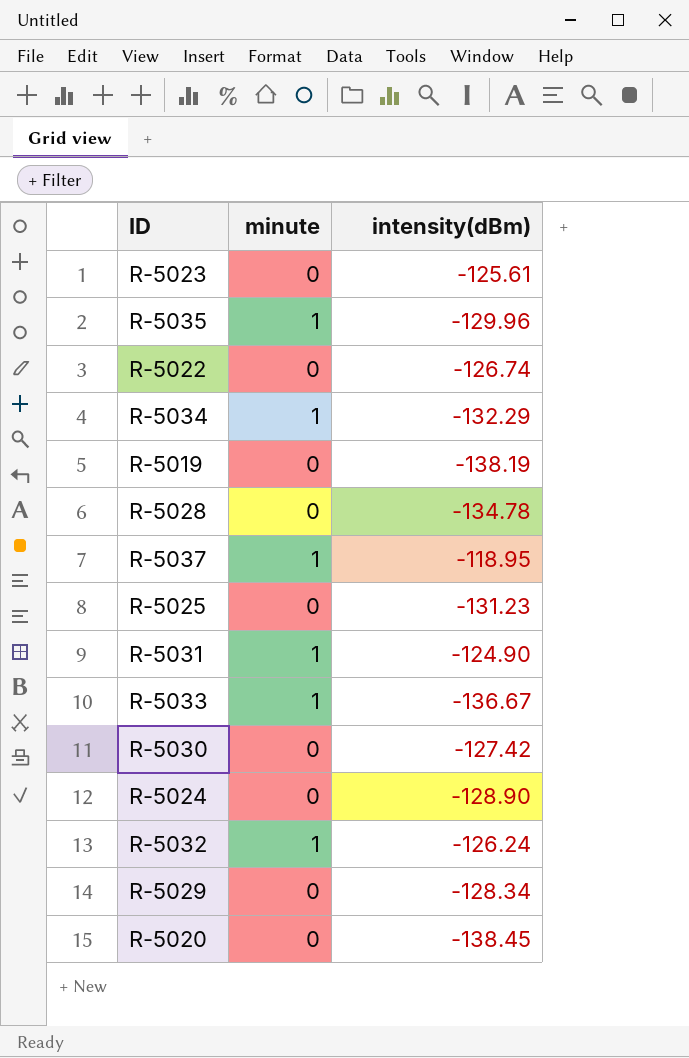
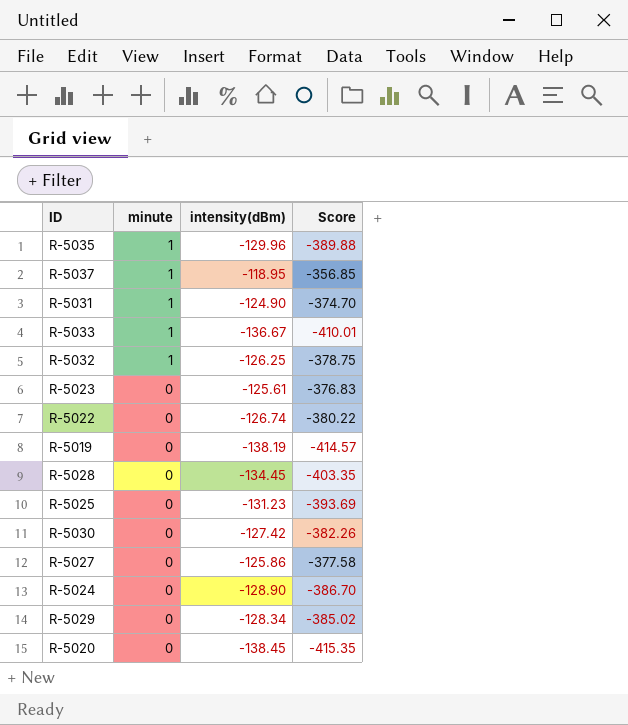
row order: none -> minute descending
column Score | formula: none -> [intensity(dBm)] * 3
row R-5034: 1 | -132.29 -> none
R-5032 | intensity(dBm): -126.24 -> -126.25
R-5028 | intensity(dBm): -134.78 -> -134.45
row R-5027: none -> 0 | -125.86 | -377.58

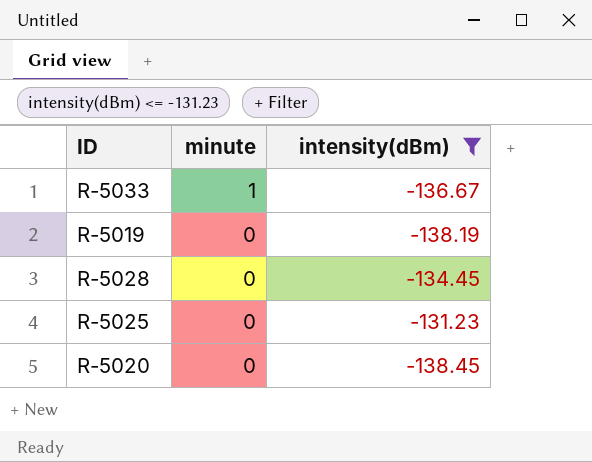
filter: none -> intensity(dBm) <= -131.23
column Score | formula: [intensity(dBm)] * 3 -> none

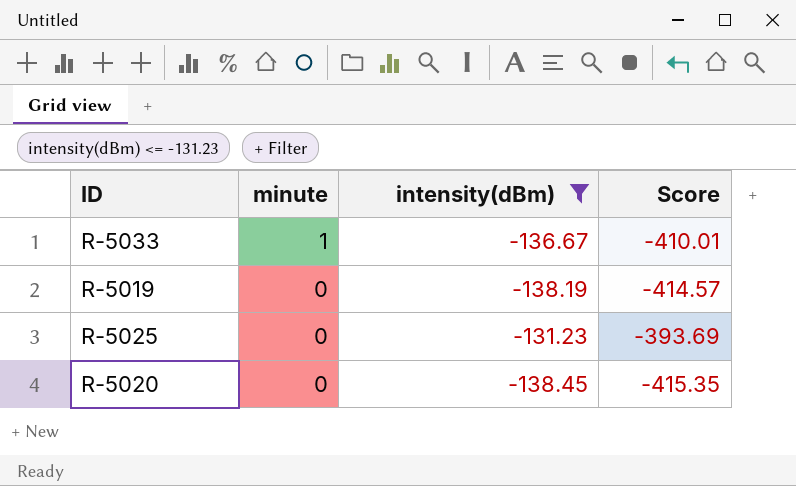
column Score | formula: none -> [intensity(dBm)] * 3
row R-5028: 0 | -134.45 -> none

